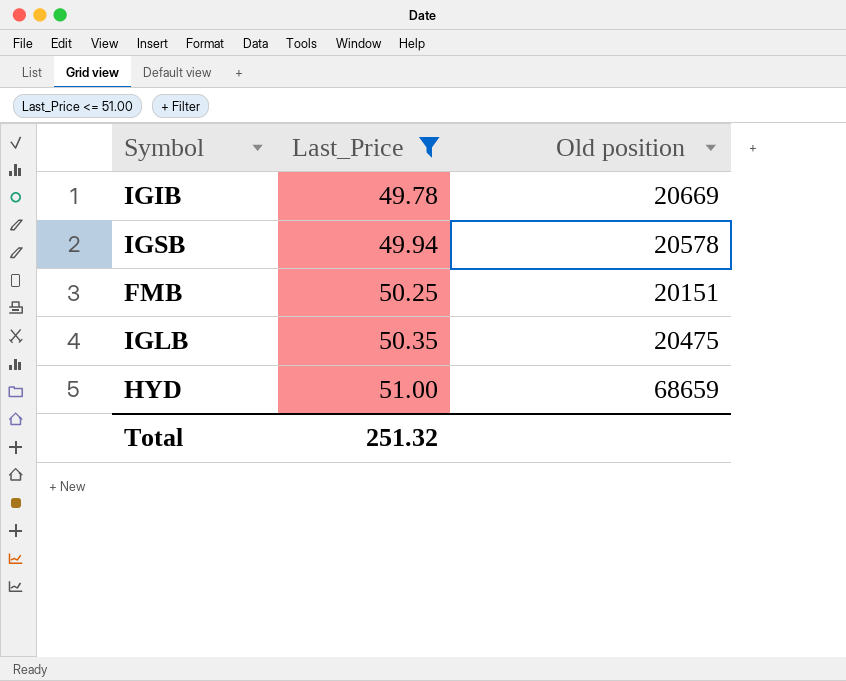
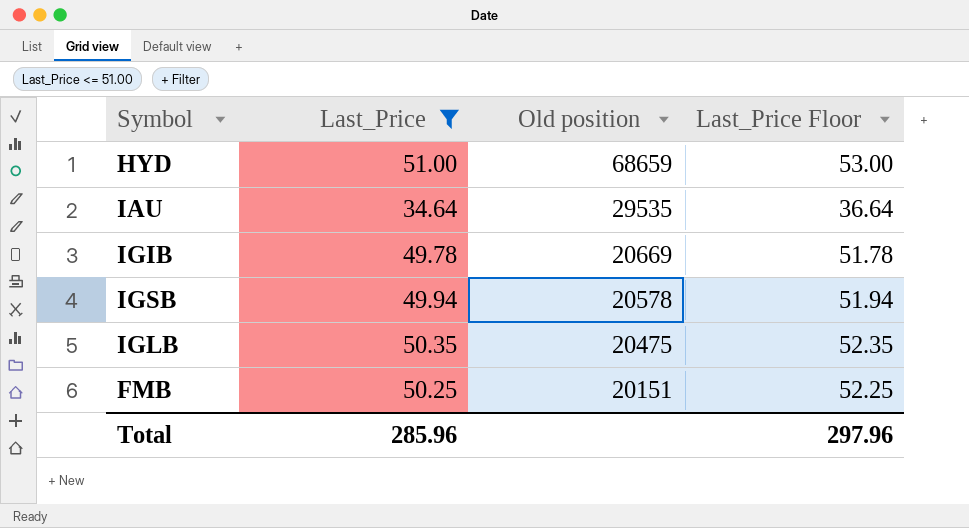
row order: Last_Price ascending -> Old position descending
column Last_Price Floor | formula: none -> [Last_Price] + 2
row IAU: none -> 34.64 | 29535 | 36.64
Total | Last_Price: 251.32 -> 285.96

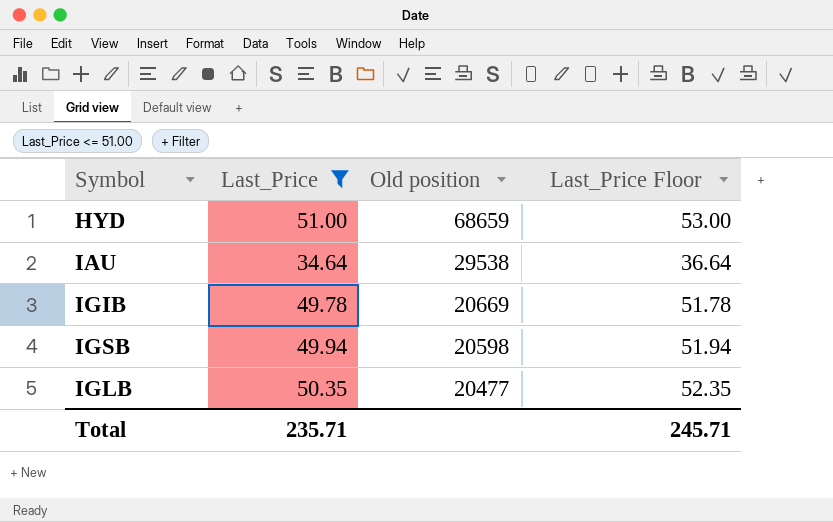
row FMB: 50.25 | 20151 | 52.25 -> none
IAU | Old position: 29535 -> 29538
IGSB | Old position: 20578 -> 20598
IGLB | Old position: 20475 -> 20477
Total | Last_Price: 285.96 -> 235.71
Total | Last_Price Floor: 297.96 -> 245.71

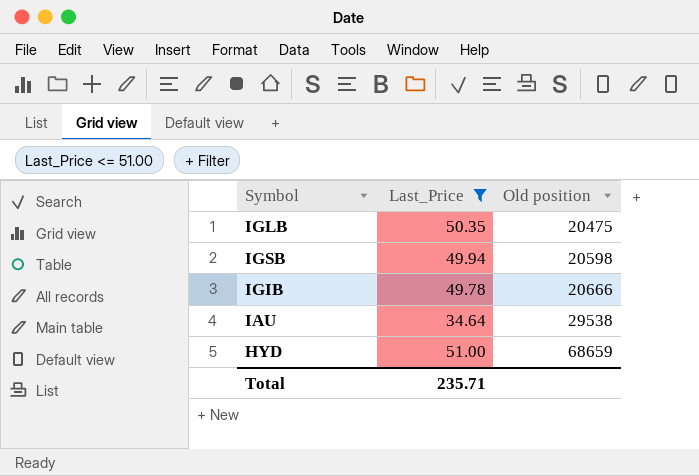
row order: Old position descending -> Old position ascending
column Last_Price Floor | formula: [Last_Price] + 2 -> none
IGLB | Old position: 20477 -> 20475
IGIB | Old position: 20669 -> 20666

